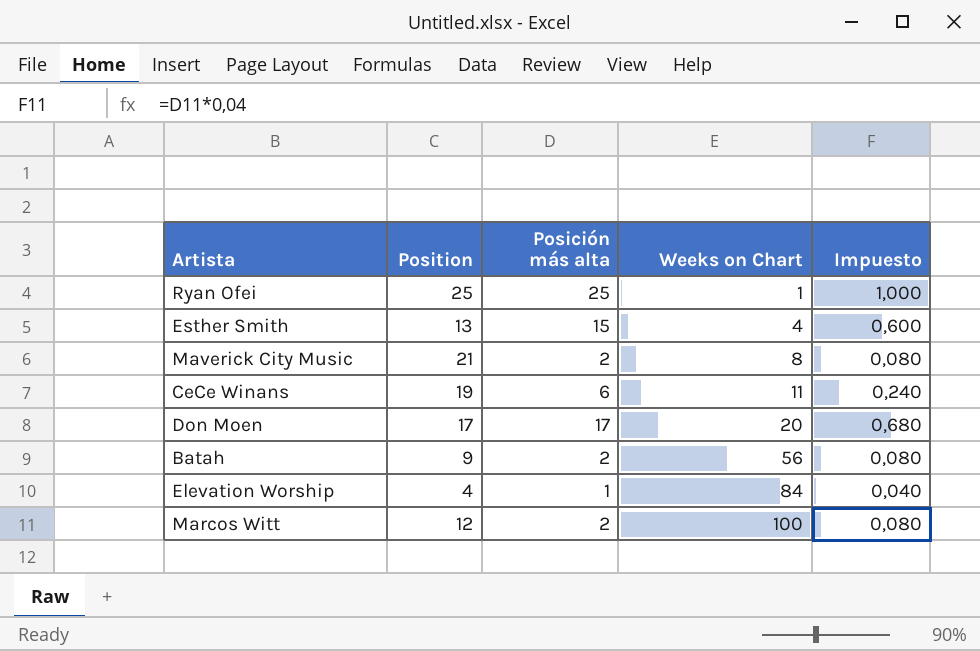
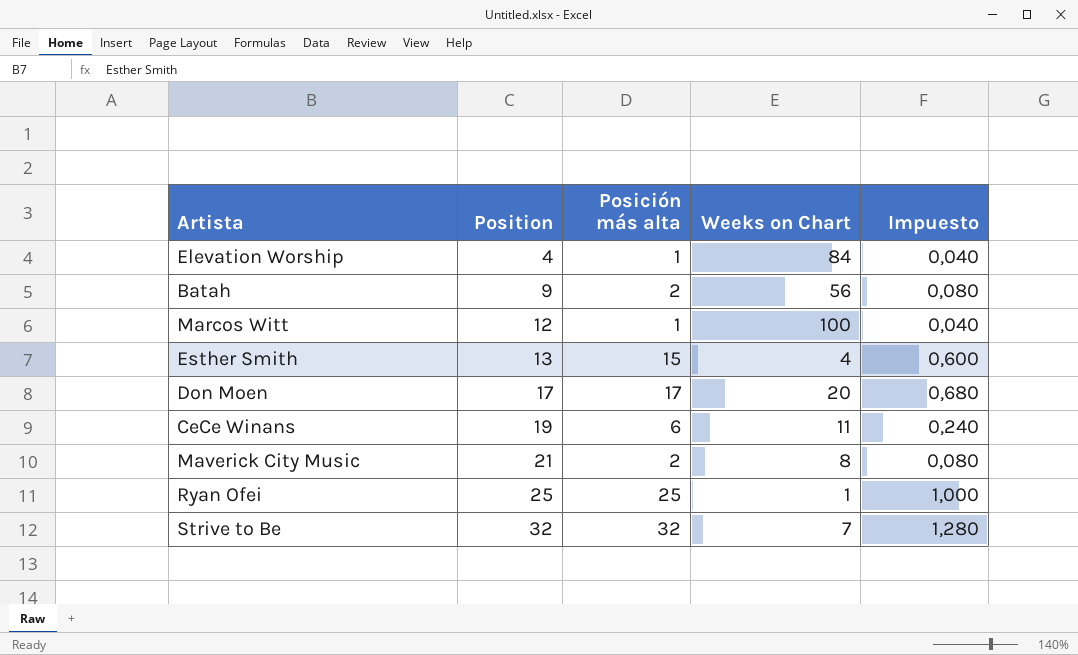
row order: Weeks on Chart ascending -> Position ascending
Marcos Witt | Posición más alta: 2 -> 1
Marcos Witt | Impuesto: 0,080 -> 0,040
row Strive to Be: none -> 32 | 32 | 7 | 1,280

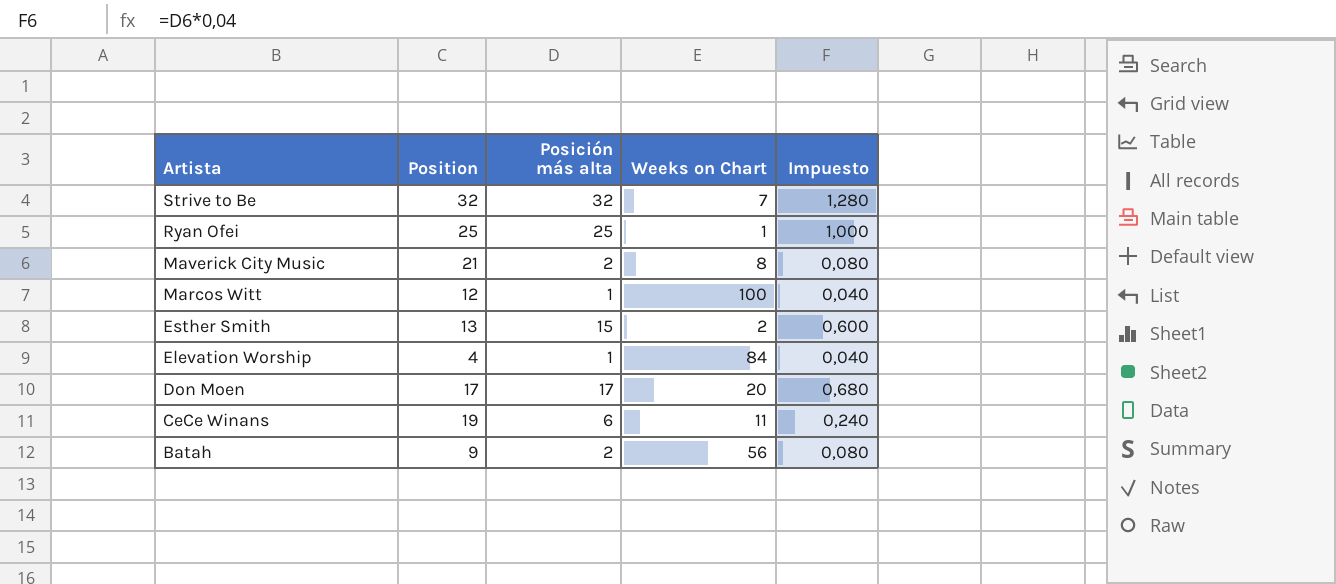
row order: Position ascending -> Artista descending
Esther Smith | Weeks on Chart: 4 -> 2

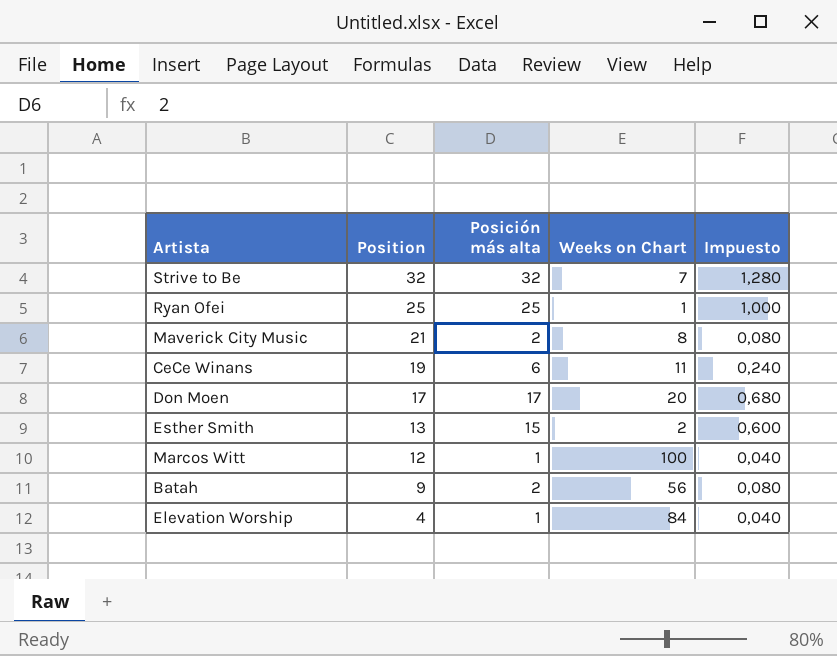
row order: Artista descending -> Position descending

